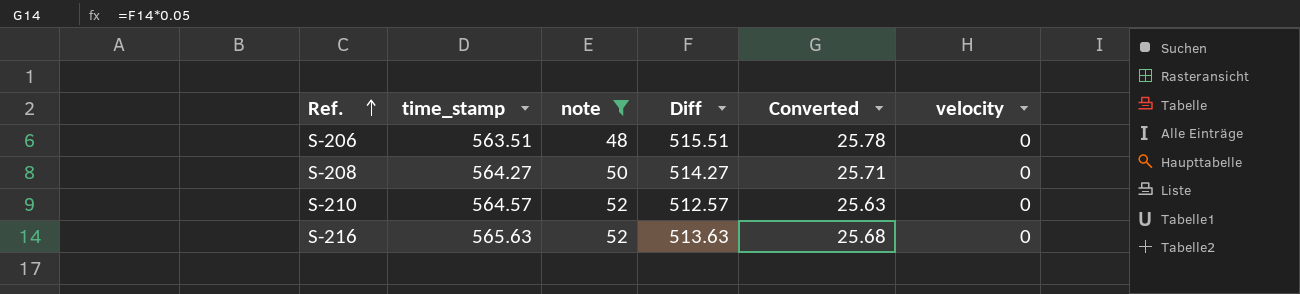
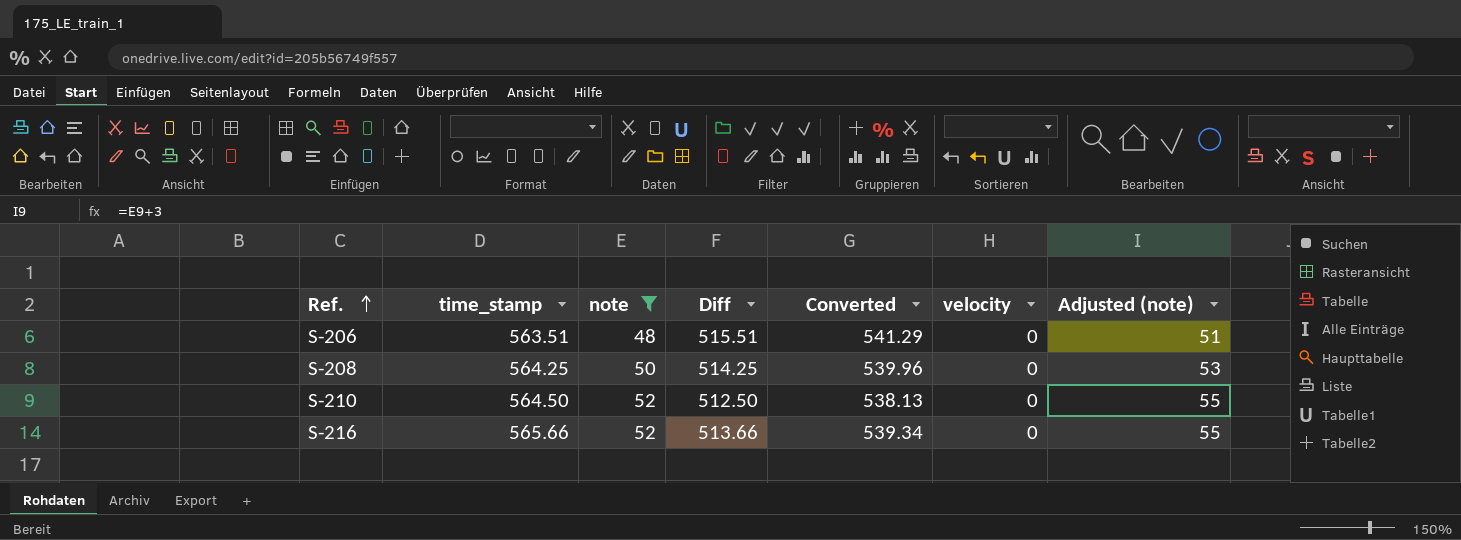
column Converted | formula: [Diff] * 0.05 -> [Diff] * 1.05
column Adjusted (note) | formula: none -> [note] + 3
S-208 | time_stamp: 564.27 -> 564.25
S-208 | Diff: 514.27 -> 514.25
S-210 | time_stamp: 564.57 -> 564.50
S-210 | Diff: 512.57 -> 512.50
S-216 | time_stamp: 565.63 -> 565.66
S-216 | Diff: 513.63 -> 513.66

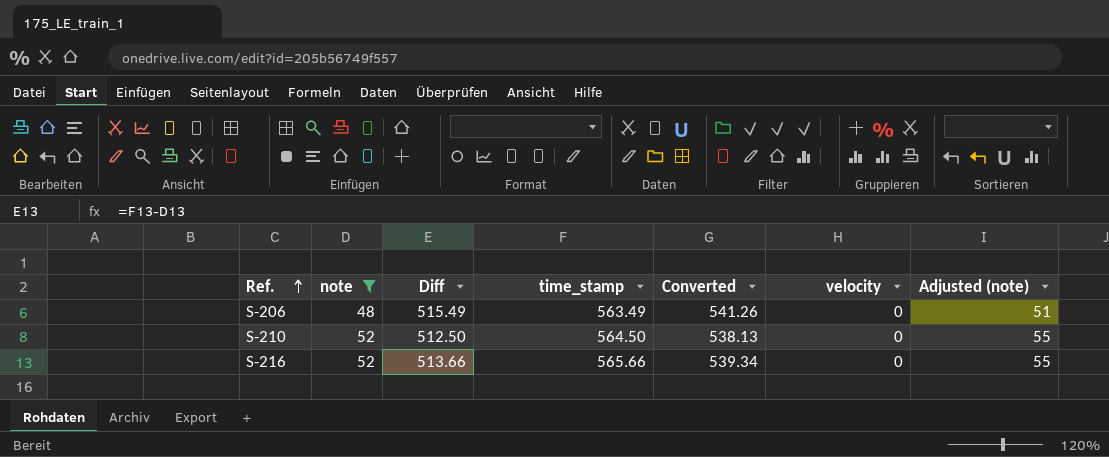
column time_stamp | position: 2 -> 4
row S-208: 564.25 | 50 | 514.25 | 539.96 | 0 | 53 -> none
S-206 | Diff: 515.51 -> 515.49
S-206 | time_stamp: 563.51 -> 563.49
S-206 | Converted: 541.29 -> 541.26

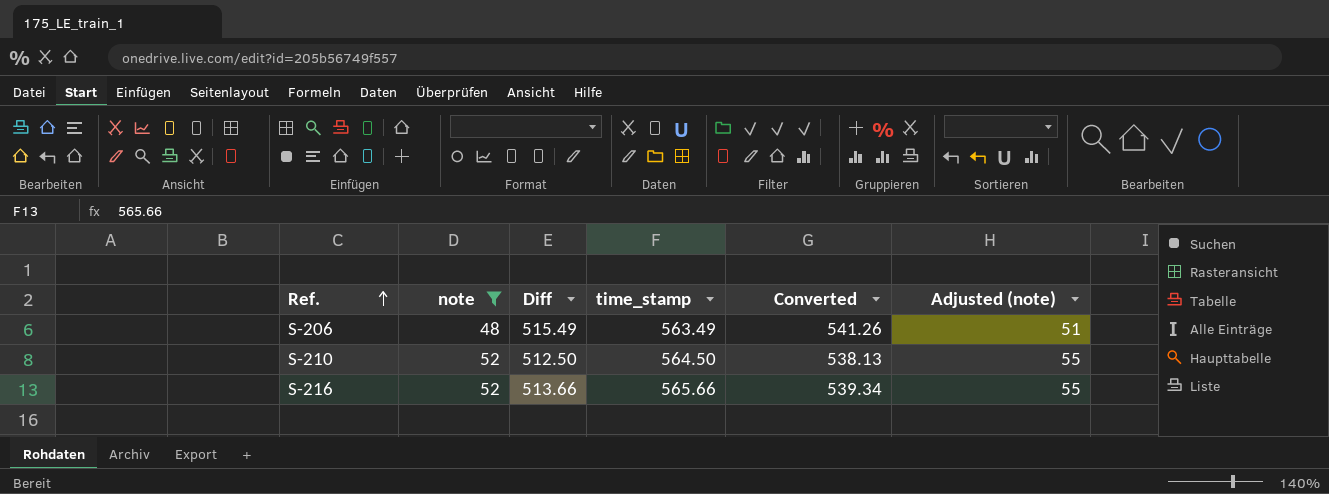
column velocity | position: 6 -> none

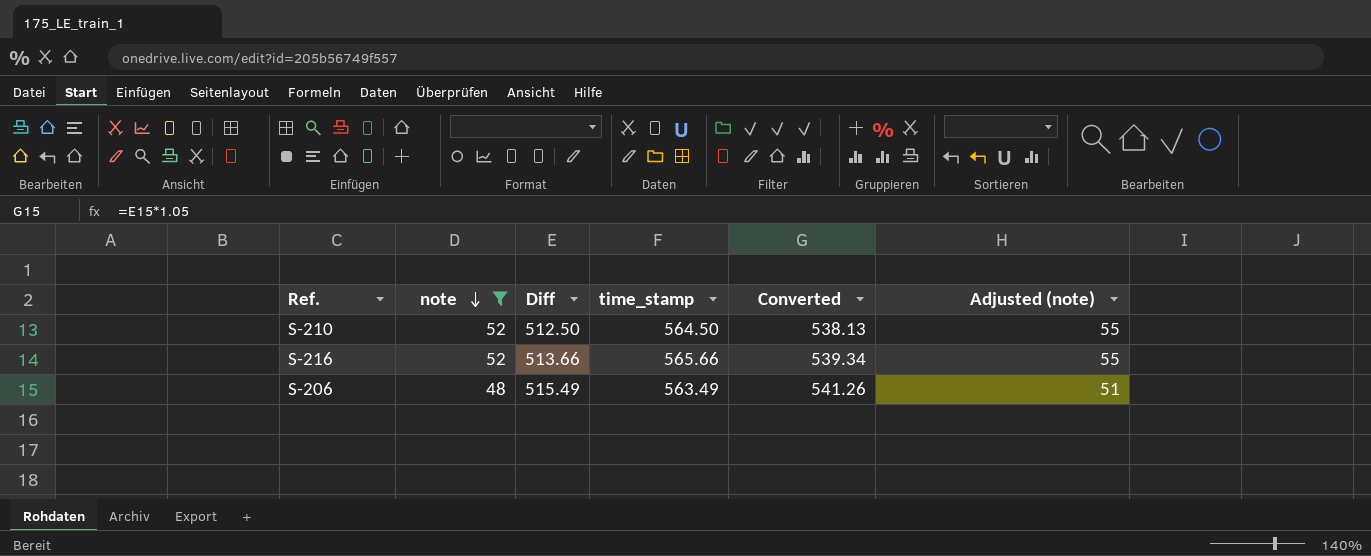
row order: Ref. ascending -> note descending

